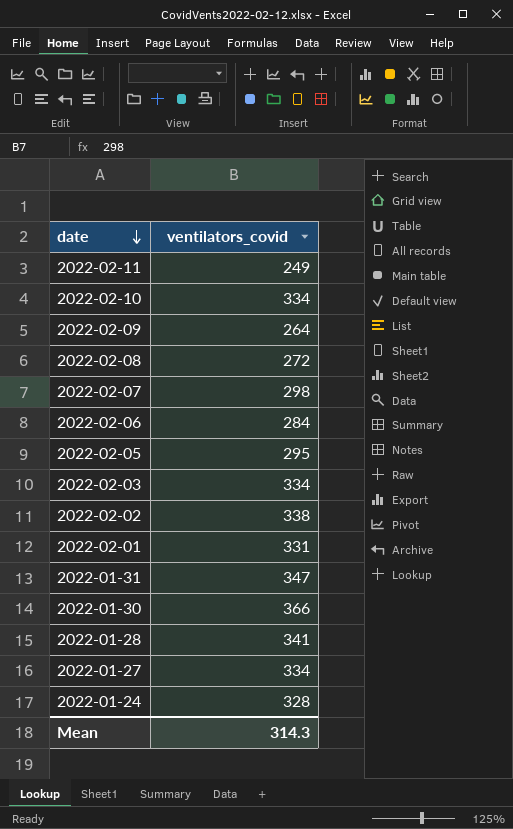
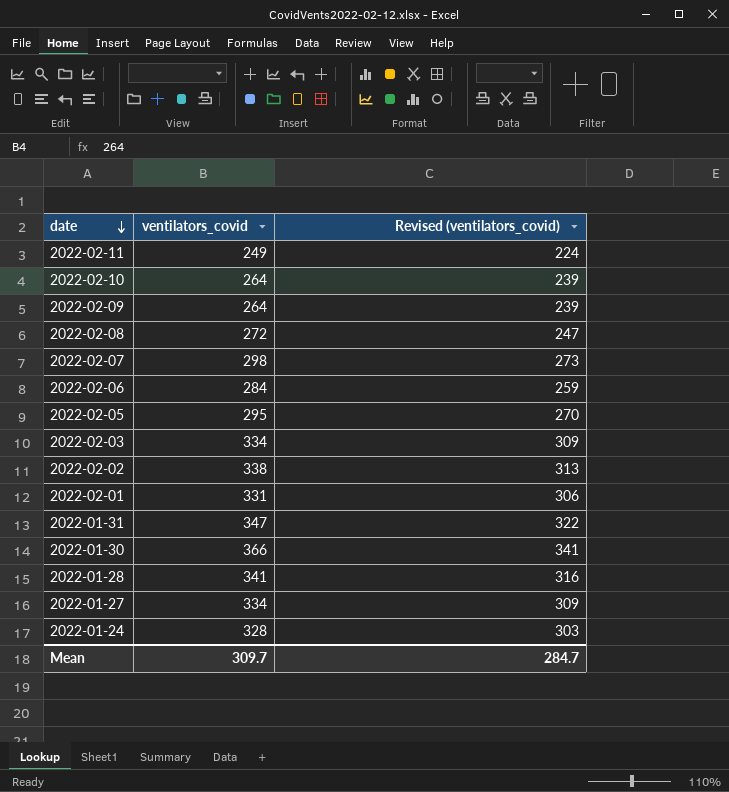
column Revised (ventilators_covid) | formula: none -> [ventilators_covid] - 25
2022-02-10 | ventilators_covid: 334 -> 264
Mean | ventilators_covid: 314.3 -> 309.7

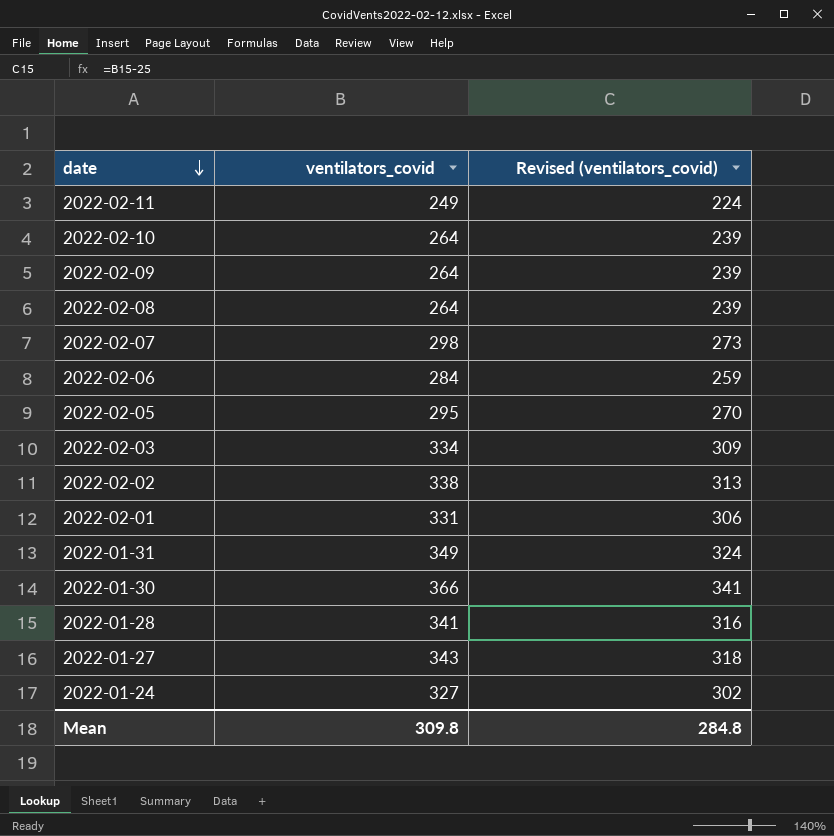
2022-02-08 | ventilators_covid: 272 -> 264
2022-02-08 | Revised (ventilators_covid): 247 -> 239
2022-01-31 | ventilators_covid: 347 -> 349
2022-01-31 | Revised (ventilators_covid): 322 -> 324
2022-01-27 | ventilators_covid: 334 -> 343
2022-01-27 | Revised (ventilators_covid): 309 -> 318
2022-01-24 | ventilators_covid: 328 -> 327
2022-01-24 | Revised (ventilators_covid): 303 -> 302
Mean | ventilators_covid: 309.7 -> 309.8
Mean | Revised (ventilators_covid): 284.7 -> 284.8

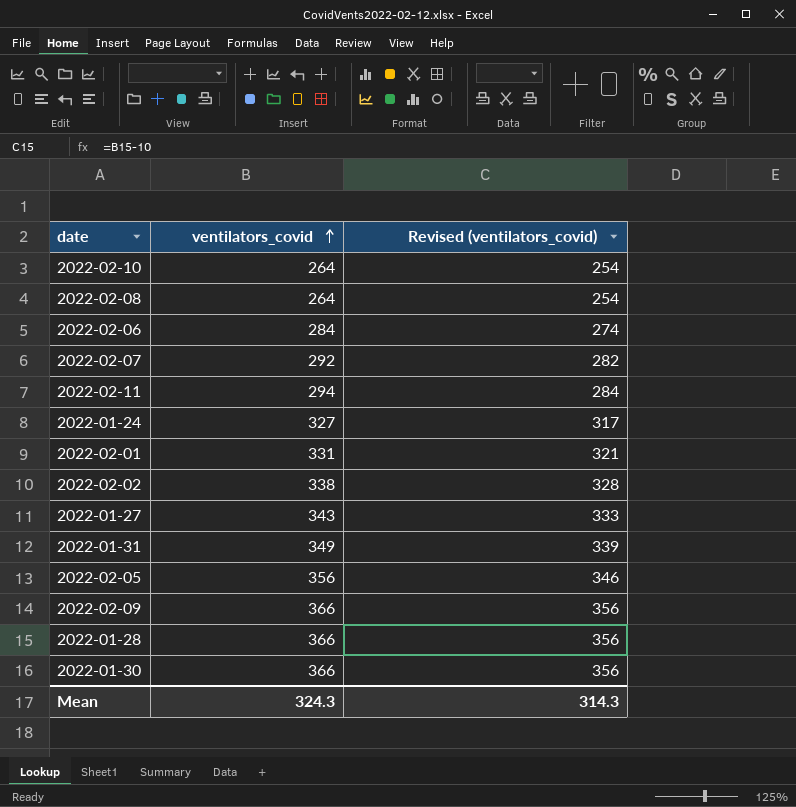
row order: date descending -> ventilators_covid ascending
column Revised (ventilators_covid) | formula: [ventilators_covid] - 25 -> [ventilators_covid] - 10
row 2022-02-03: 334 | 309 -> none
2022-02-07 | ventilators_covid: 298 -> 292
2022-02-11 | ventilators_covid: 249 -> 294
2022-02-05 | ventilators_covid: 295 -> 356
2022-02-09 | ventilators_covid: 264 -> 366
2022-01-28 | ventilators_covid: 341 -> 366
Mean | ventilators_covid: 309.8 -> 324.3
Mean | Revised (ventilators_covid): 284.8 -> 314.3

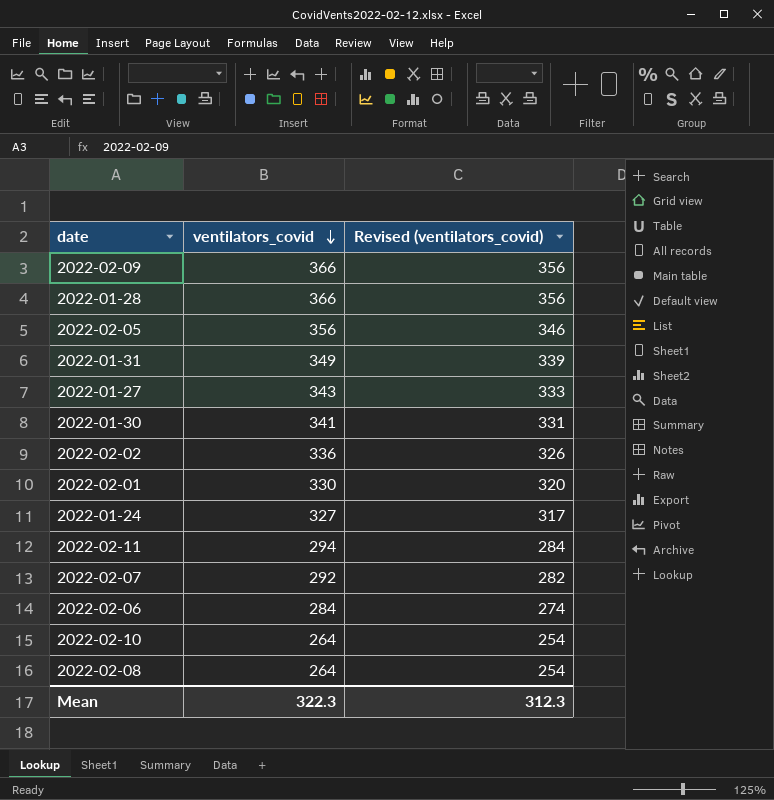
row order: ventilators_covid ascending -> ventilators_covid descending
2022-01-30 | ventilators_covid: 366 -> 341
2022-01-30 | Revised (ventilators_covid): 356 -> 331
2022-02-02 | ventilators_covid: 338 -> 336
2022-02-02 | Revised (ventilators_covid): 328 -> 326
2022-02-01 | ventilators_covid: 331 -> 330
2022-02-01 | Revised (ventilators_covid): 321 -> 320
Mean | ventilators_covid: 324.3 -> 322.3
Mean | Revised (ventilators_covid): 314.3 -> 312.3

